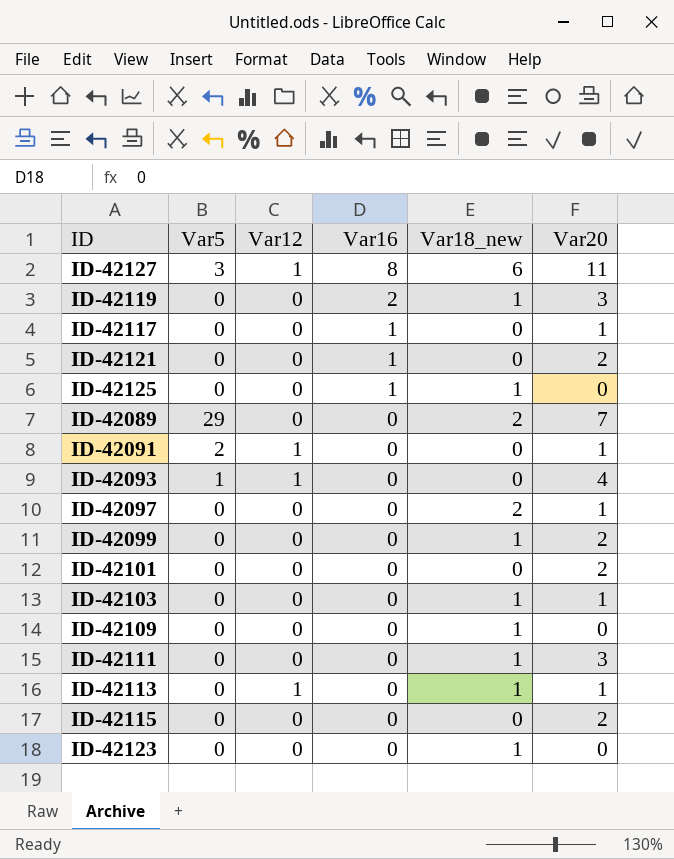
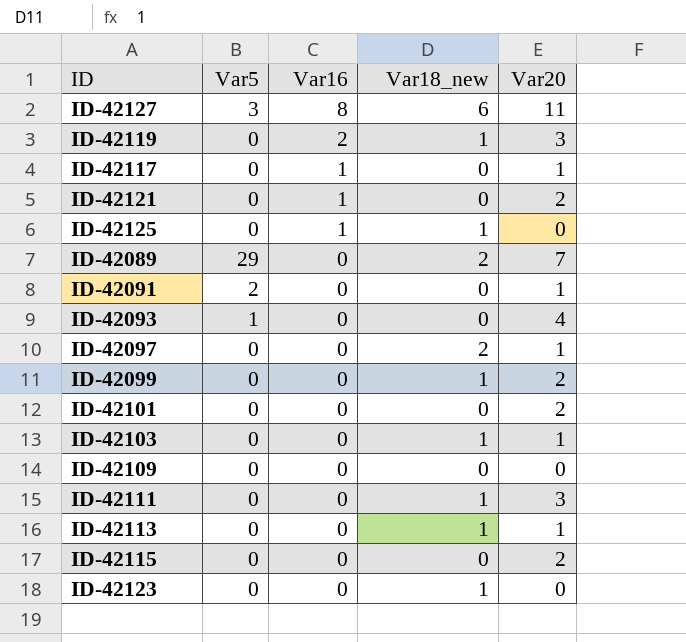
column Var12 | position: 3 -> none
ID-42109 | Var18_new: 1 -> 0

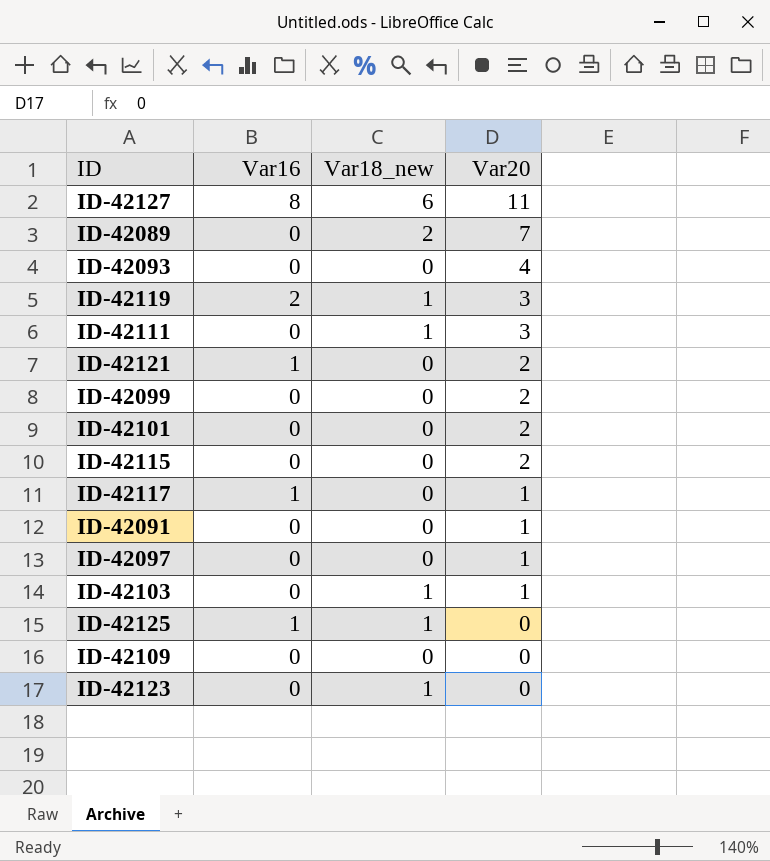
row order: Var16 descending -> Var20 descending
column Var5 | position: 2 -> none
row ID-42113: 0 | 0 | 1 | 1 -> none
ID-42099 | Var18_new: 1 -> 0
ID-42097 | Var18_new: 2 -> 0

